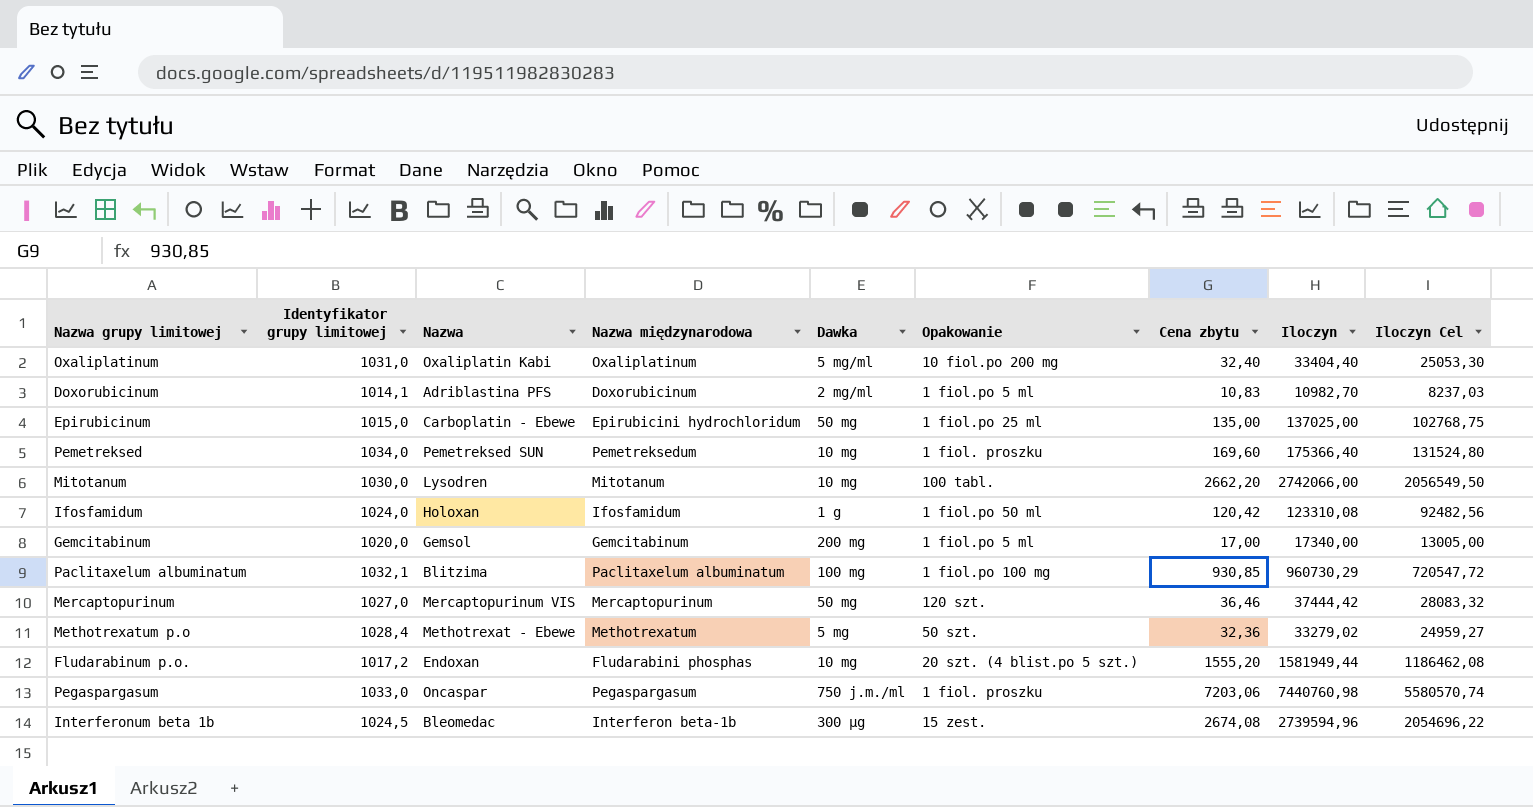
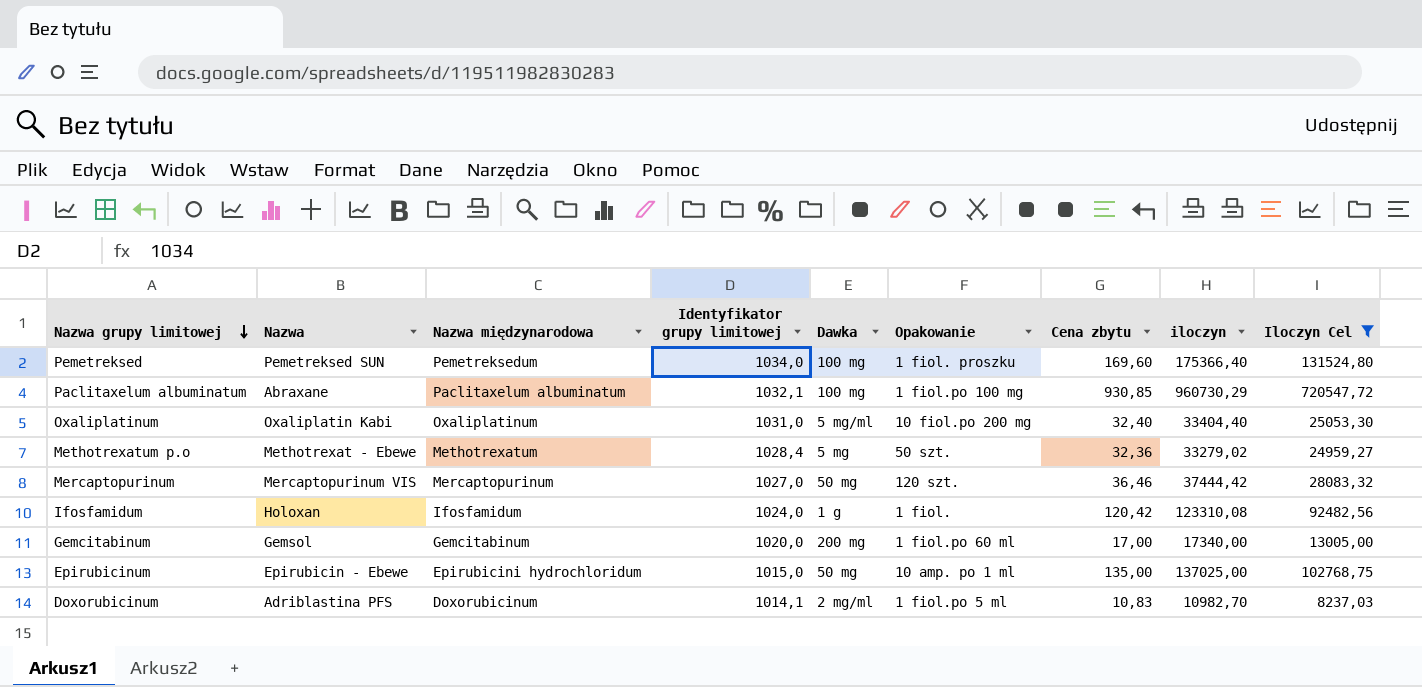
filter: none -> Iloczyn Cel <= 720547,72
row order: none -> Nazwa grupy limitowej descending
column Identyfikator grupy limitowej | position: 2 -> 4
column name: Iloczyn -> iloczyn
Pemetreksed | Dawka: 10 mg -> 100 mg
Paclitaxelum albuminatum | Nazwa: Blitzima -> Abraxane
Ifosfamidum | Opakowanie: 1 fiol.po 50 ml -> 1 fiol.
Gemcitabinum | Opakowanie: 1 fiol.po 5 ml -> 1 fiol.po 60 ml
Epirubicinum | Nazwa: Carboplatin - Ebewe -> Epirubicin - Ebewe
Epirubicinum | Opakowanie: 1 fiol.po 25 ml -> 10 amp. po 1 ml

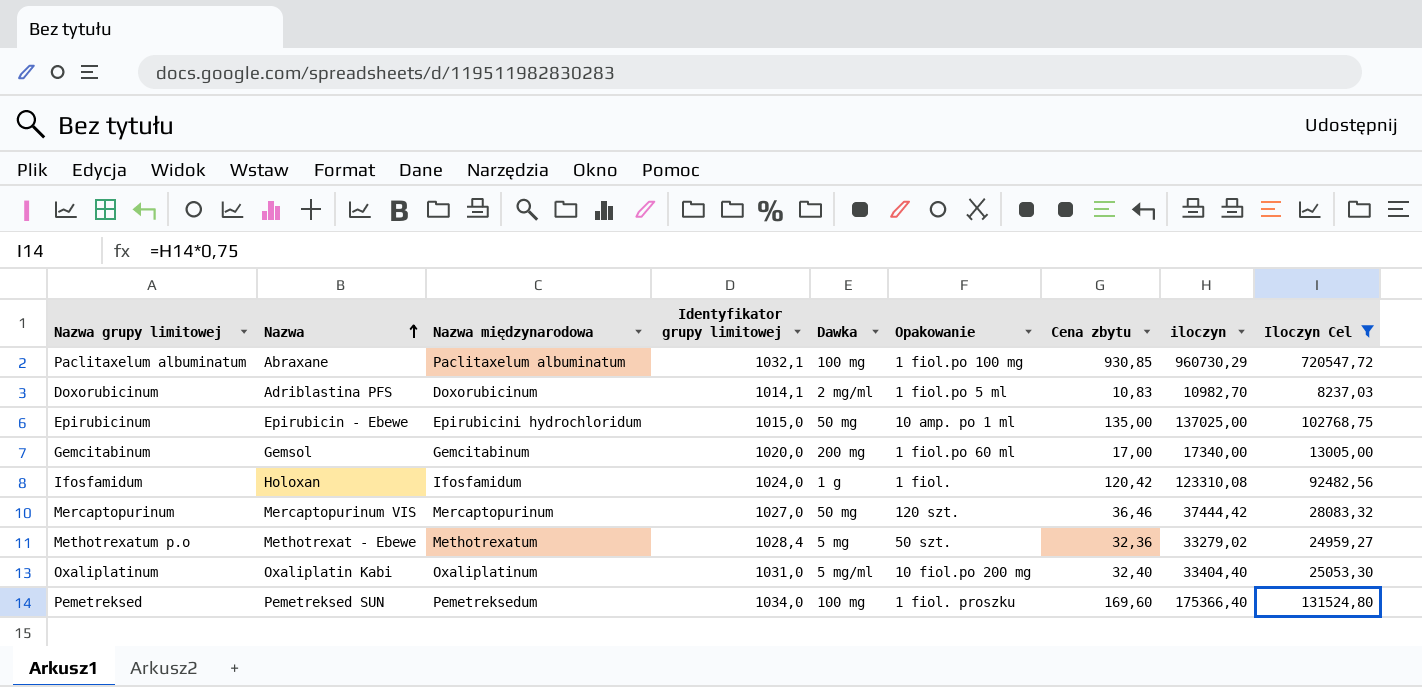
row order: Nazwa grupy limitowej descending -> Nazwa ascending

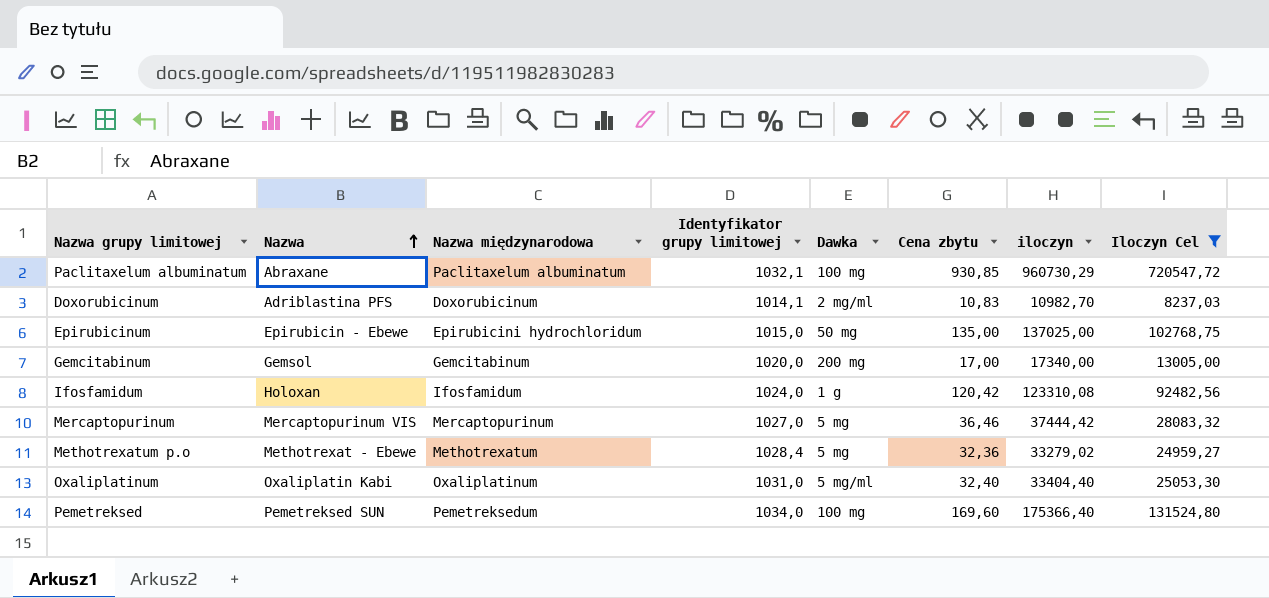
column Opakowanie | position: 6 -> none
Mercaptopurinum | Dawka: 50 mg -> 5 mg

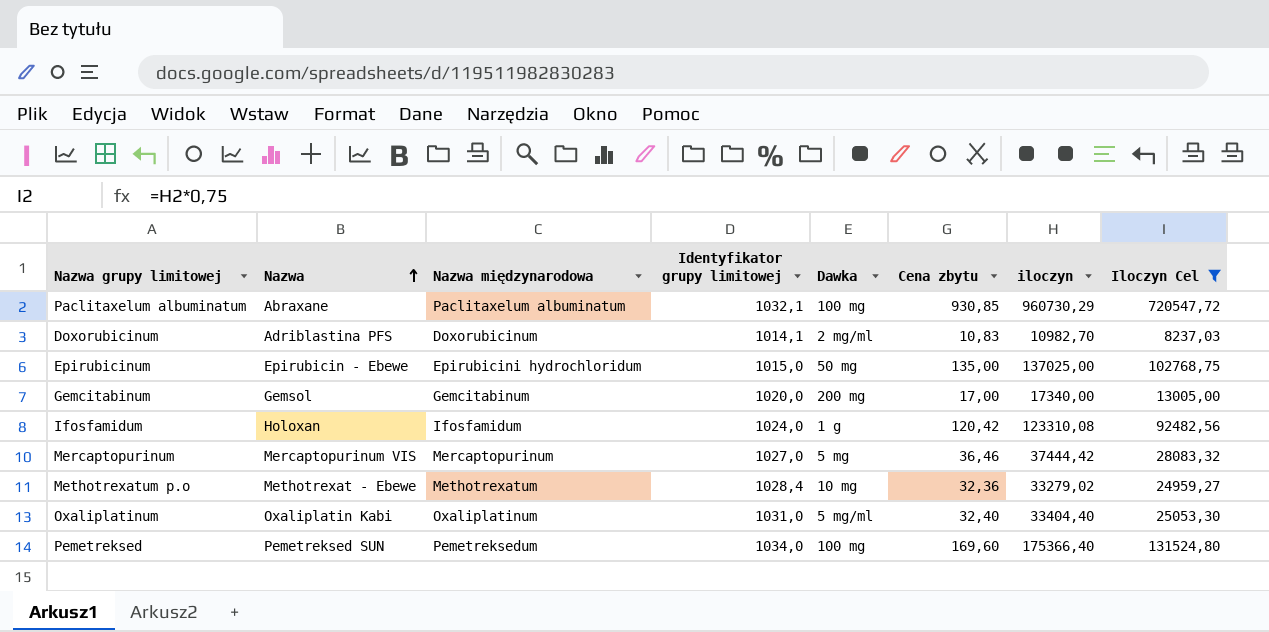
Methotrexatum p.o | Dawka: 5 mg -> 10 mg

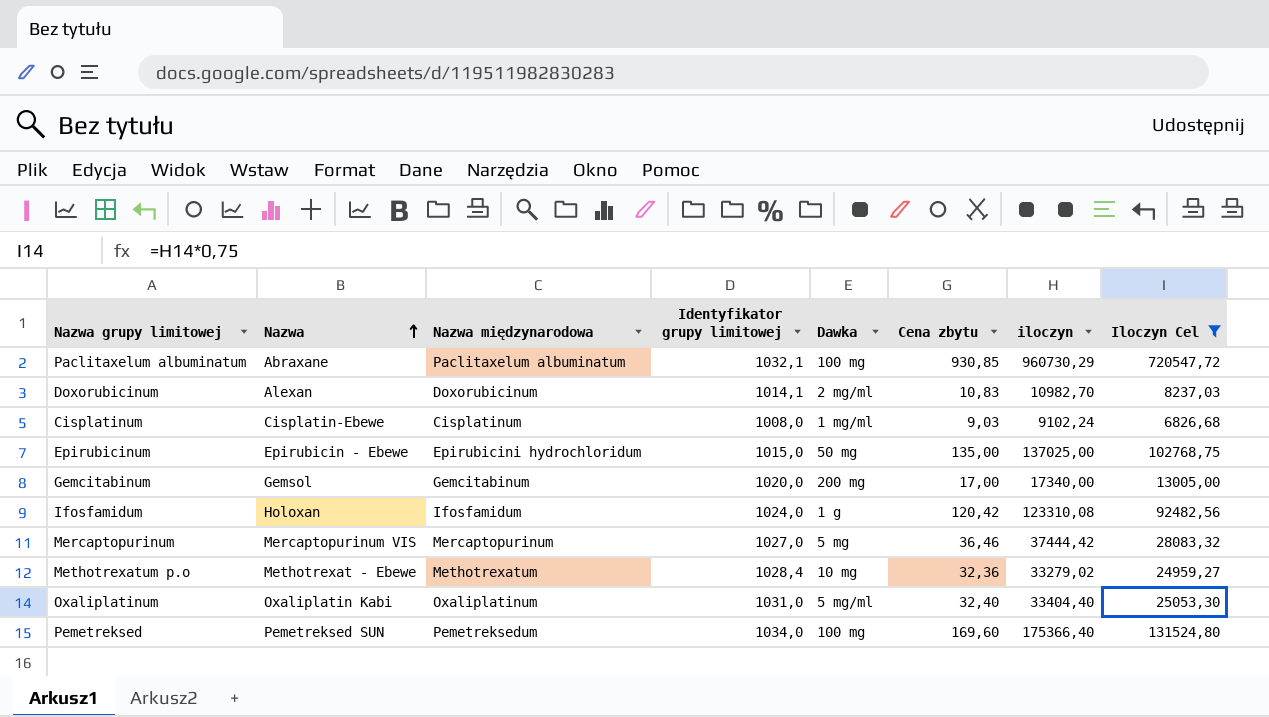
Doxorubicinum | Nazwa: Adriblastina PFS -> Alexan
row Cisplatinum: none -> Cisplatin-Ebewe | Cisplatinum | 1008,0 | 1 mg/ml | 9,03 | 9102,24 | 6826,68

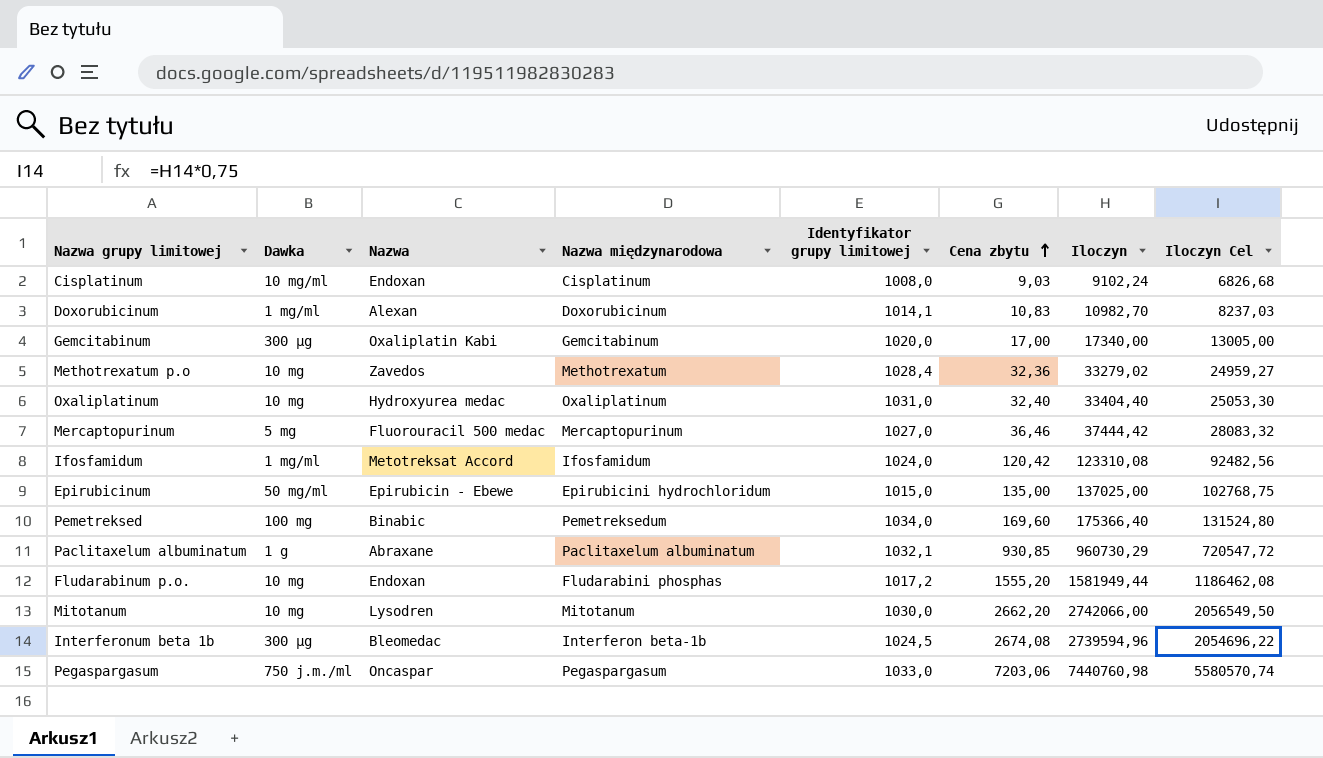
filter: Iloczyn Cel <= 720547,72 -> none
row order: Nazwa ascending -> Cena zbytu ascending
column Dawka | position: 5 -> 2
column name: iloczyn -> Iloczyn
Cisplatinum | Dawka: 1 mg/ml -> 10 mg/ml
Cisplatinum | Nazwa: Cisplatin-Ebewe -> Endoxan
Doxorubicinum | Dawka: 2 mg/ml -> 1 mg/ml
Gemcitabinum | Dawka: 200 mg -> 300 μg
Gemcitabinum | Nazwa: Gemsol -> Oxaliplatin Kabi
Methotrexatum p.o | Nazwa: Methotrexat - Ebewe -> Zavedos
Oxaliplatinum | Dawka: 5 mg/ml -> 10 mg
Oxaliplatinum | Nazwa: Oxaliplatin Kabi -> Hydroxyurea medac
Mercaptopurinum | Nazwa: Mercaptopurinum VIS -> Fluorouracil 500 medac
Ifosfamidum | Dawka: 1 g -> 1 mg/ml
Ifosfamidum | Nazwa: Holoxan -> Metotreksat Accord
Epirubicinum | Dawka: 50 mg -> 50 mg/ml
Pemetreksed | Nazwa: Pemetreksed SUN -> Binabic
Paclitaxelum albuminatum | Dawka: 100 mg -> 1 g

